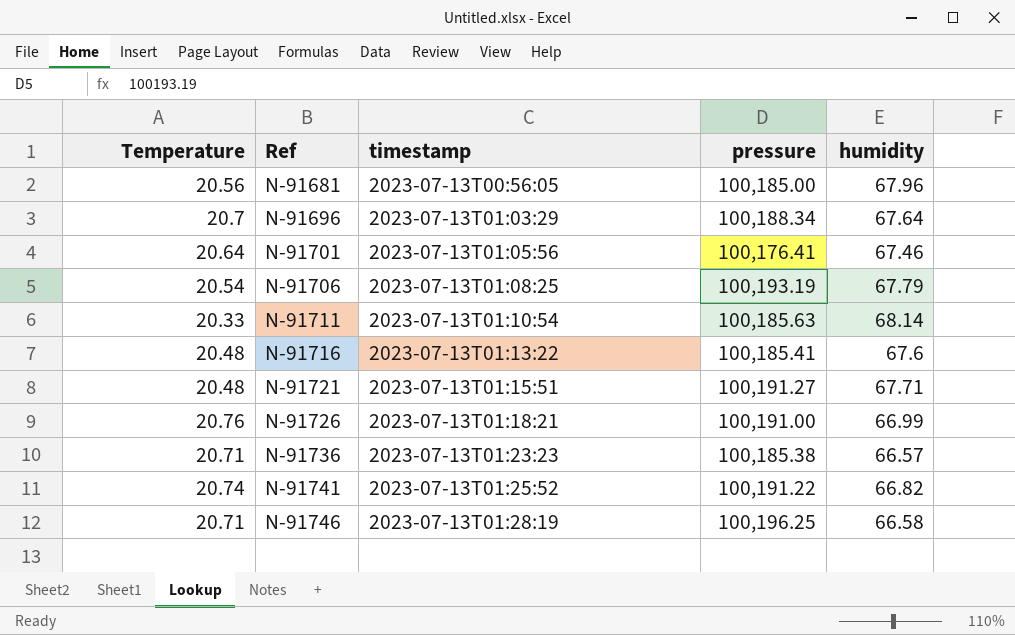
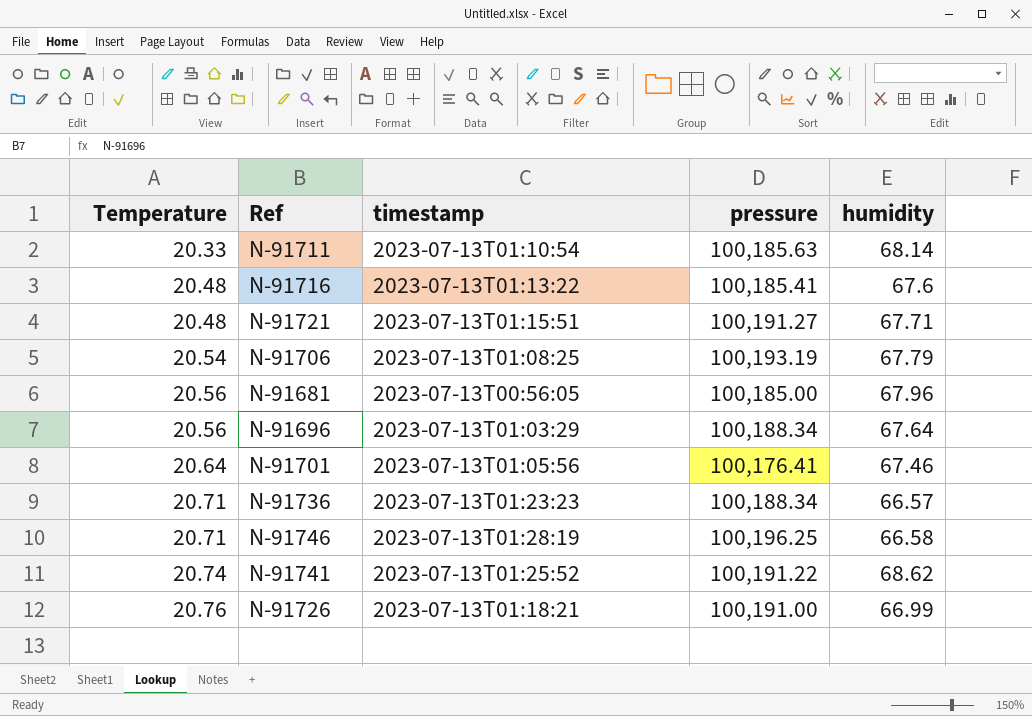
row order: Ref ascending -> Temperature ascending
N-91696 | Temperature: 20.7 -> 20.56
N-91736 | pressure: 100,185.38 -> 100,188.34
N-91741 | humidity: 66.82 -> 68.62

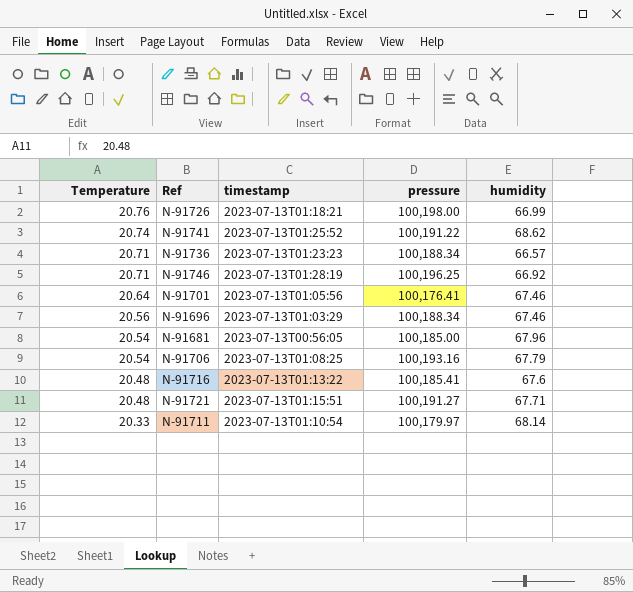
row order: Temperature ascending -> Temperature descending
N-91726 | pressure: 100,191.00 -> 100,198.00
N-91746 | humidity: 66.58 -> 66.92
N-91696 | humidity: 67.64 -> 67.46
N-91681 | Temperature: 20.56 -> 20.54
N-91706 | pressure: 100,193.19 -> 100,193.16
N-91711 | pressure: 100,185.63 -> 100,179.97

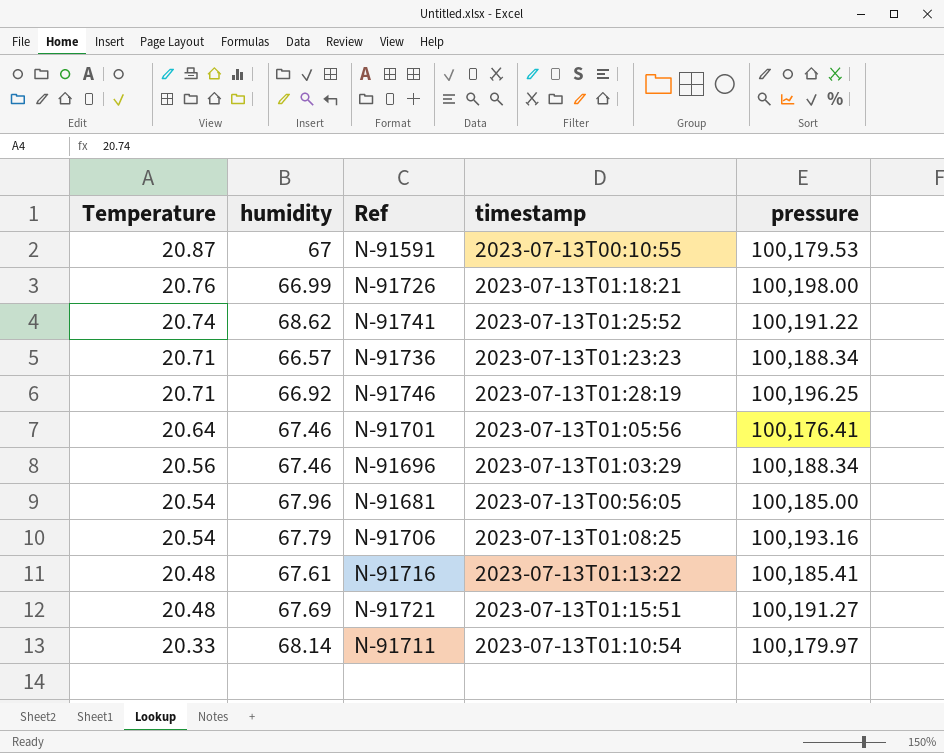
column humidity | position: 5 -> 2
row N-91591: none -> 20.87 | 67 | 2023-07-13T00:10:55 | 100,179.53
N-91716 | humidity: 67.6 -> 67.61
N-91721 | humidity: 67.71 -> 67.69

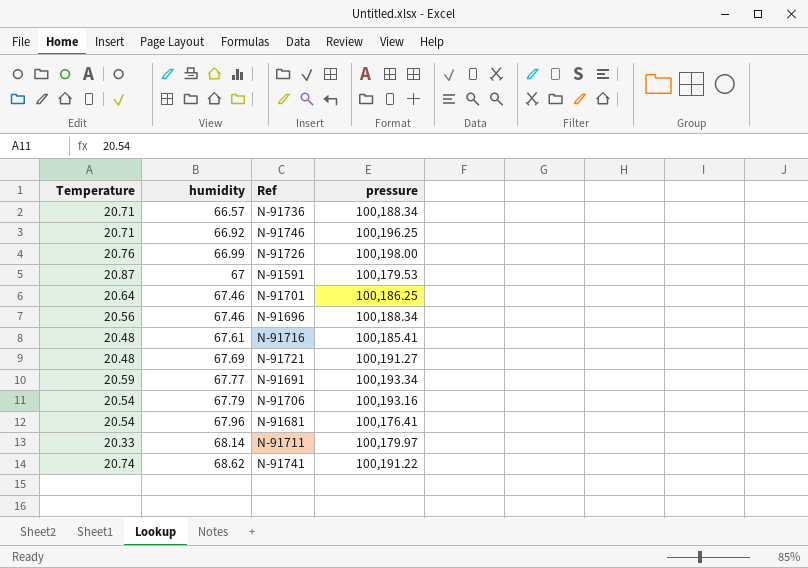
row order: Temperature descending -> humidity ascending
column timestamp | position: 4 -> none
N-91701 | pressure: 100,176.41 -> 100,186.25
row N-91691: none -> 20.59 | 67.77 | 100,193.34
N-91681 | pressure: 100,185.00 -> 100,176.41

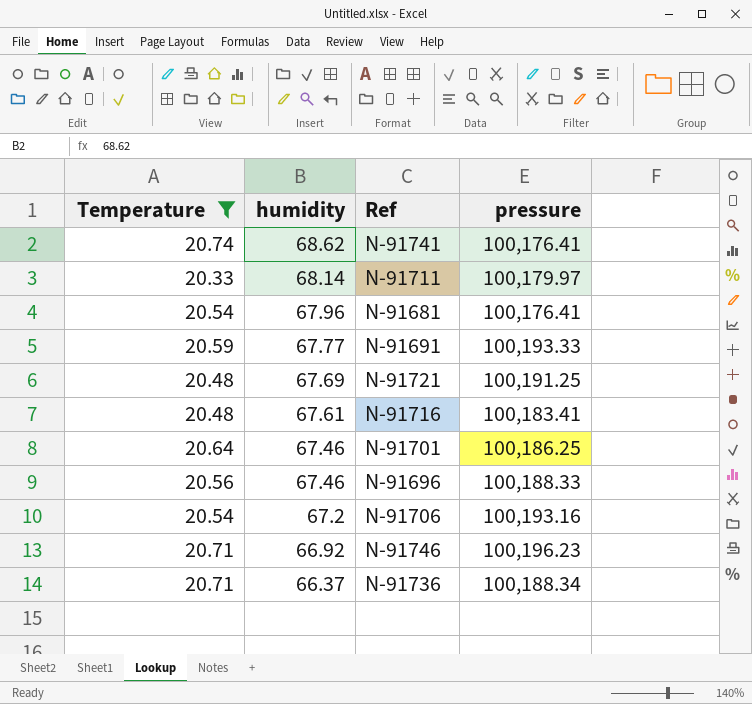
filter: none -> Temperature <= 20.74
row order: humidity ascending -> humidity descending
N-91741 | pressure: 100,191.22 -> 100,176.41
N-91691 | pressure: 100,193.34 -> 100,193.33
N-91721 | pressure: 100,191.27 -> 100,191.25
N-91716 | pressure: 100,185.41 -> 100,183.41
N-91696 | pressure: 100,188.34 -> 100,188.33
N-91706 | humidity: 67.79 -> 67.2
N-91746 | pressure: 100,196.25 -> 100,196.23
N-91736 | humidity: 66.57 -> 66.37

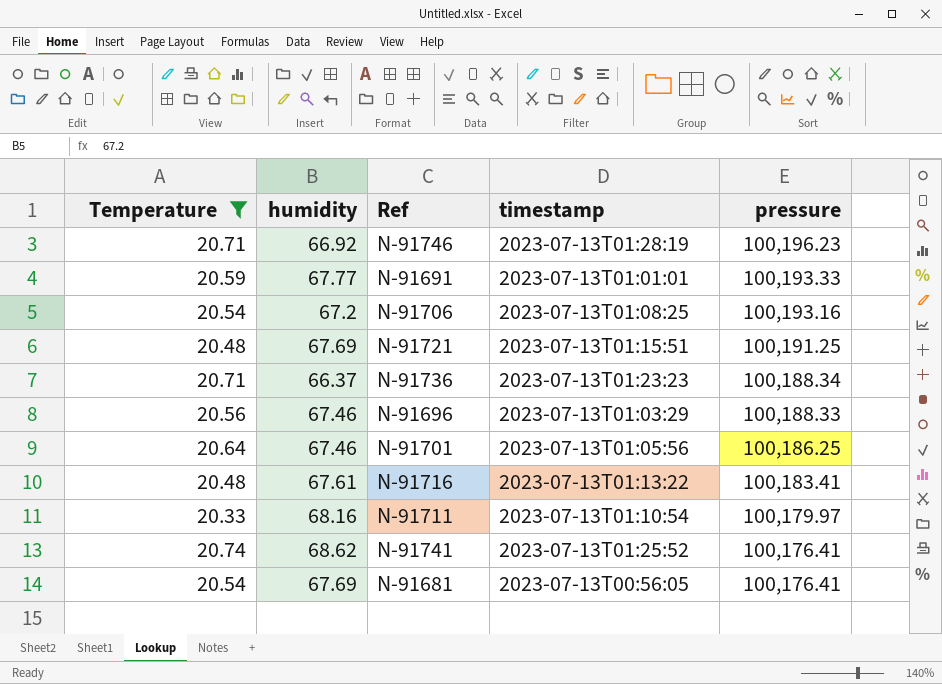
row order: humidity descending -> pressure descending
column timestamp | position: none -> 4
N-91711 | humidity: 68.14 -> 68.16
N-91681 | humidity: 67.96 -> 67.69

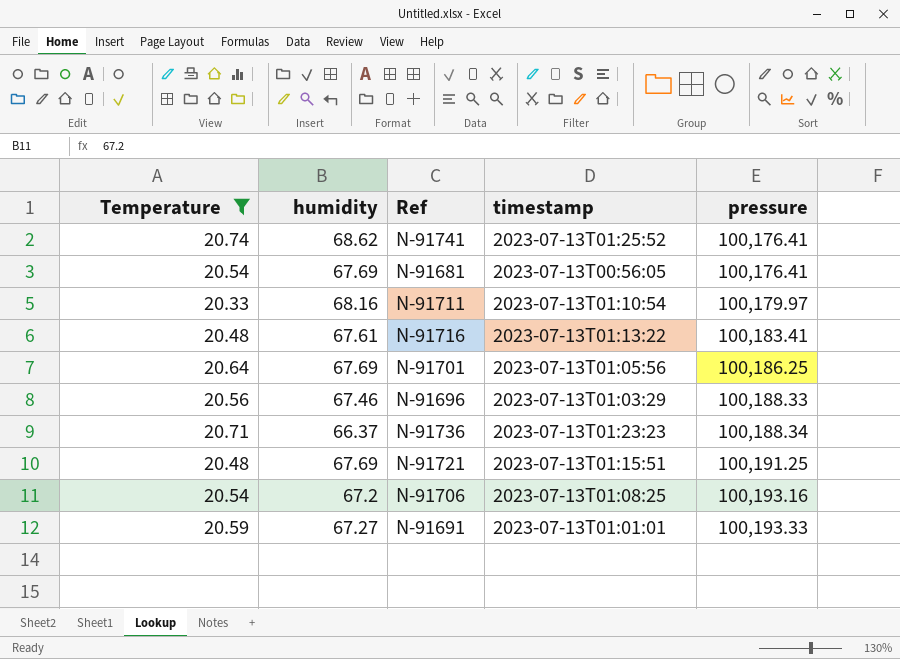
row order: pressure descending -> pressure ascending
row N-91746: 20.71 | 66.92 | 2023-07-13T01:28:19 | 100,196.23 -> none
N-91701 | humidity: 67.46 -> 67.69
N-91691 | humidity: 67.77 -> 67.27

